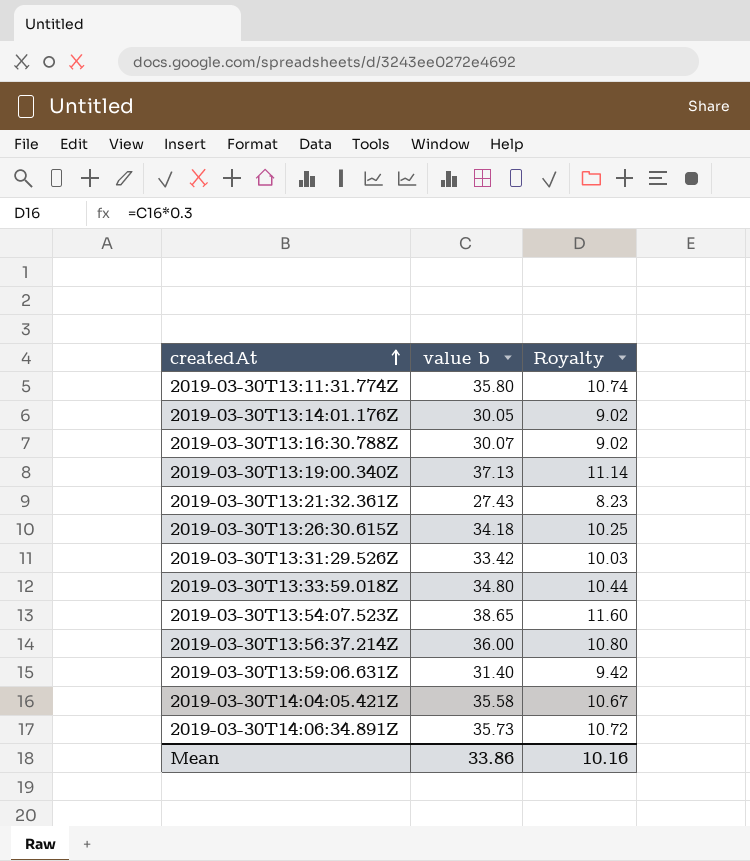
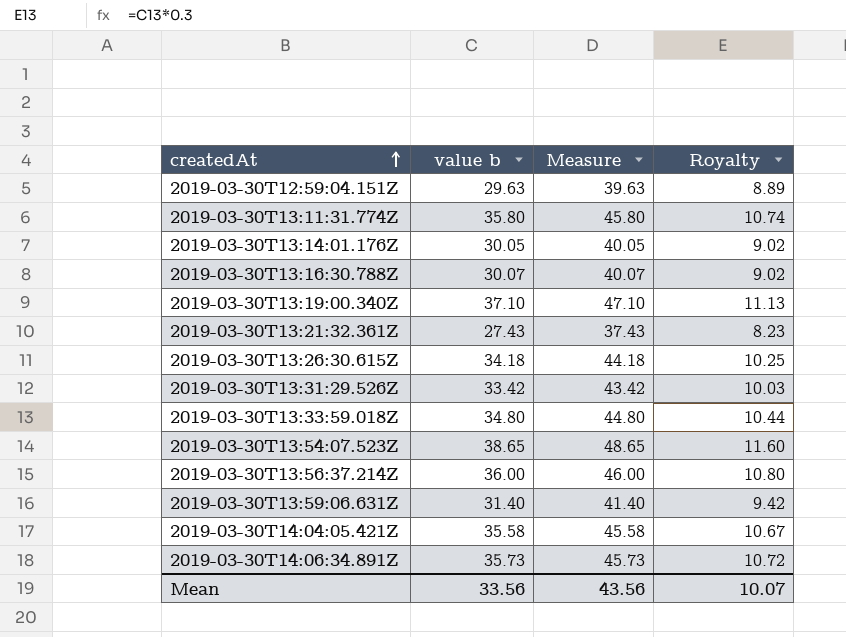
column Measure | formula: none -> [value b] + 10
row 2019-03-30T12:59:04.151Z: none -> 29.63 | 39.63 | 8.89
2019-03-30T13:19:00.340Z | value b: 37.13 -> 37.10
2019-03-30T13:19:00.340Z | Royalty: 11.14 -> 11.13
Mean | value b: 33.86 -> 33.56
Mean | Royalty: 10.16 -> 10.07

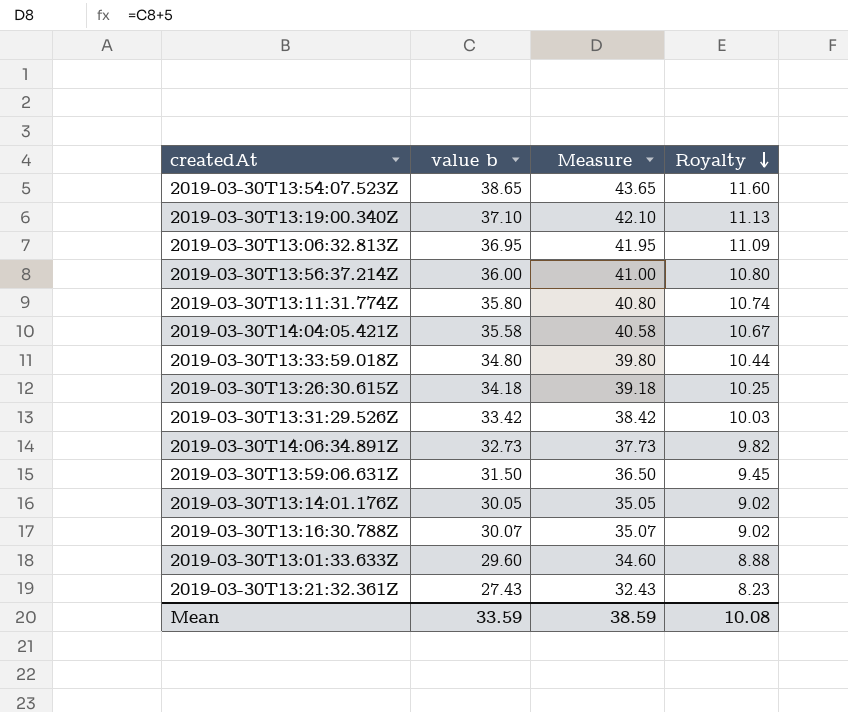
row order: createdAt ascending -> Royalty descending
column Measure | formula: [value b] + 10 -> [value b] + 5
row 2019-03-30T12:59:04.151Z: 29.63 | 39.63 | 8.89 -> none
row 2019-03-30T13:06:32.813Z: none -> 36.95 | 41.95 | 11.09
2019-03-30T14:06:34.891Z | value b: 35.73 -> 32.73
2019-03-30T14:06:34.891Z | Royalty: 10.72 -> 9.82
2019-03-30T13:59:06.631Z | value b: 31.40 -> 31.50
2019-03-30T13:59:06.631Z | Royalty: 9.42 -> 9.45
row 2019-03-30T13:01:33.633Z: none -> 29.60 | 34.60 | 8.88
Mean | value b: 33.56 -> 33.59
Mean | Measure: 43.56 -> 38.59
Mean | Royalty: 10.07 -> 10.08

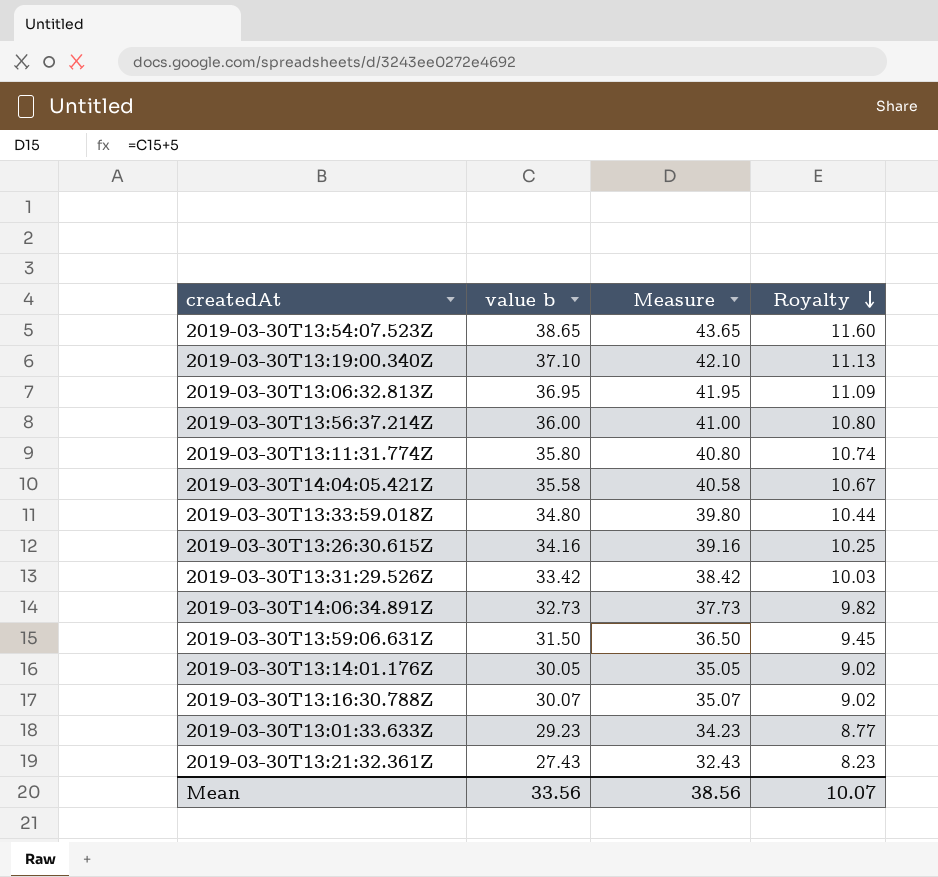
2019-03-30T13:26:30.615Z | value b: 34.18 -> 34.16
2019-03-30T13:26:30.615Z | Measure: 39.18 -> 39.16
2019-03-30T13:01:33.633Z | value b: 29.60 -> 29.23
2019-03-30T13:01:33.633Z | Measure: 34.60 -> 34.23
2019-03-30T13:01:33.633Z | Royalty: 8.88 -> 8.77
Mean | value b: 33.59 -> 33.56
Mean | Measure: 38.59 -> 38.56
Mean | Royalty: 10.08 -> 10.07

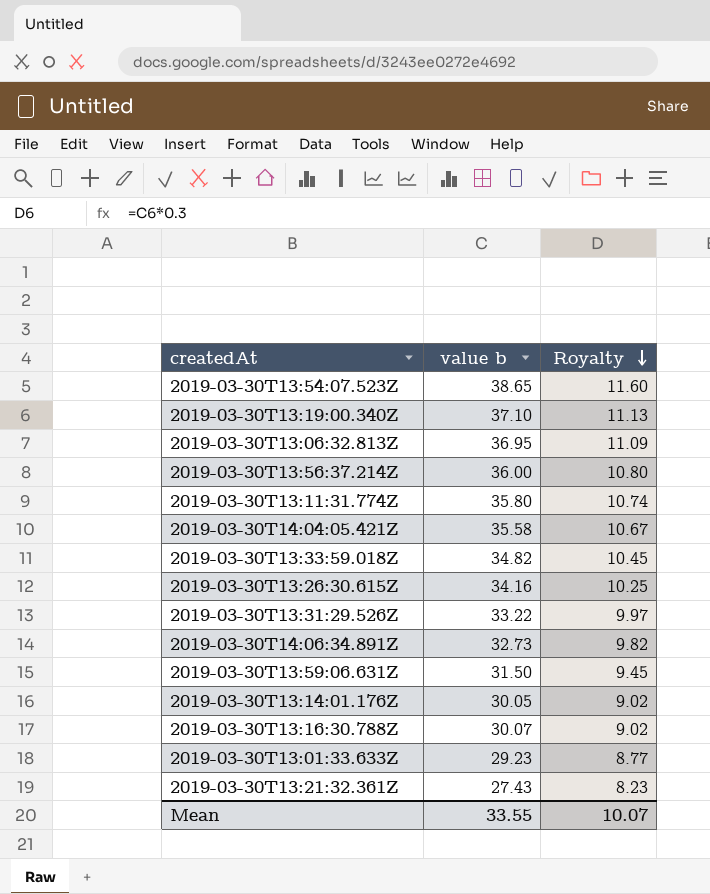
column Measure | formula: [value b] + 5 -> none
2019-03-30T13:33:59.018Z | value b: 34.80 -> 34.82
2019-03-30T13:33:59.018Z | Royalty: 10.44 -> 10.45
2019-03-30T13:31:29.526Z | value b: 33.42 -> 33.22
2019-03-30T13:31:29.526Z | Royalty: 10.03 -> 9.97
Mean | value b: 33.56 -> 33.55

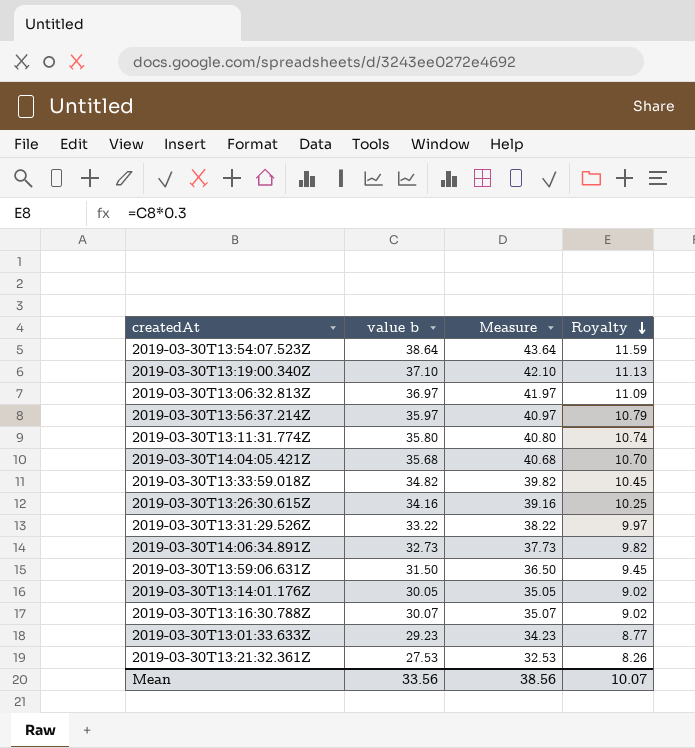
column Measure | formula: none -> [value b] + 5
2019-03-30T13:54:07.523Z | value b: 38.65 -> 38.64
2019-03-30T13:54:07.523Z | Royalty: 11.60 -> 11.59
2019-03-30T13:06:32.813Z | value b: 36.95 -> 36.97
2019-03-30T13:56:37.214Z | value b: 36.00 -> 35.97
2019-03-30T13:56:37.214Z | Royalty: 10.80 -> 10.79
2019-03-30T14:04:05.421Z | value b: 35.58 -> 35.68
2019-03-30T14:04:05.421Z | Royalty: 10.67 -> 10.70
2019-03-30T13:21:32.361Z | value b: 27.43 -> 27.53
2019-03-30T13:21:32.361Z | Royalty: 8.23 -> 8.26
Mean | value b: 33.55 -> 33.56

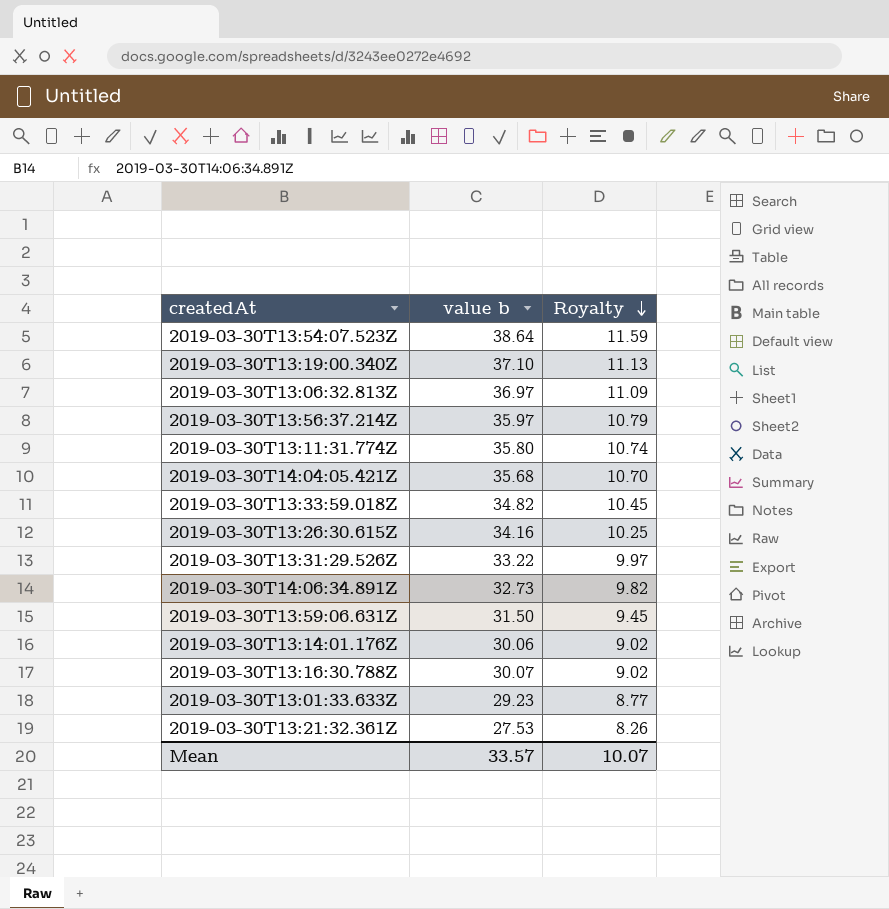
column Measure | formula: [value b] + 5 -> none
2019-03-30T13:14:01.176Z | value b: 30.05 -> 30.06
Mean | value b: 33.56 -> 33.57

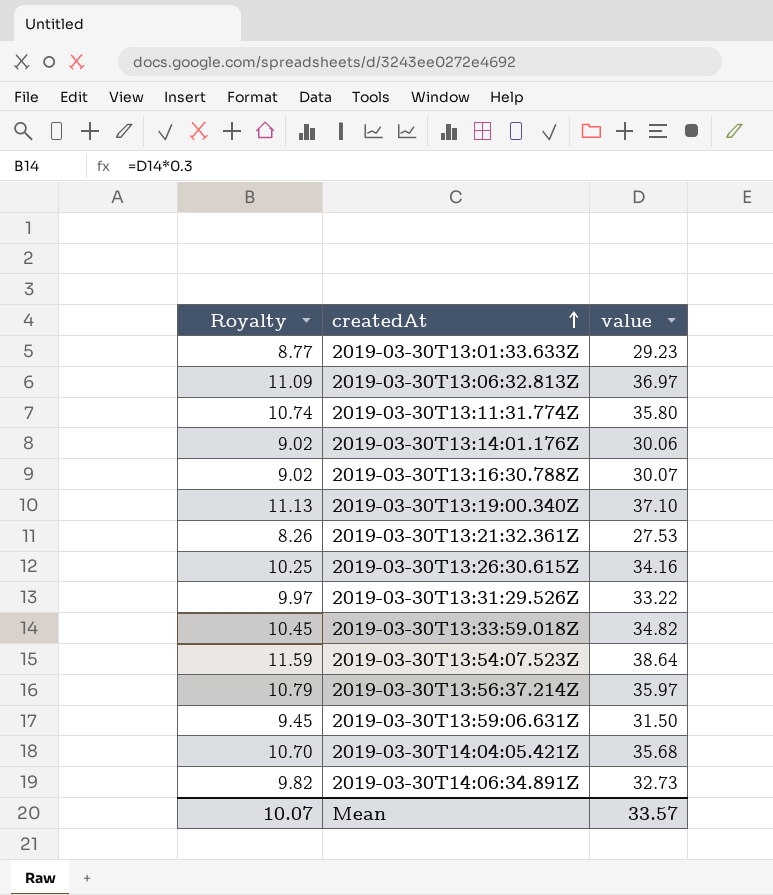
row order: Royalty descending -> createdAt ascending
column Royalty | position: 3 -> 1
column name: value b -> value

